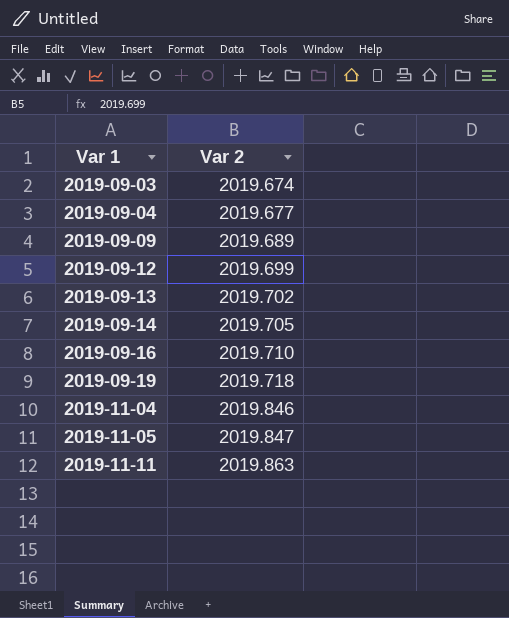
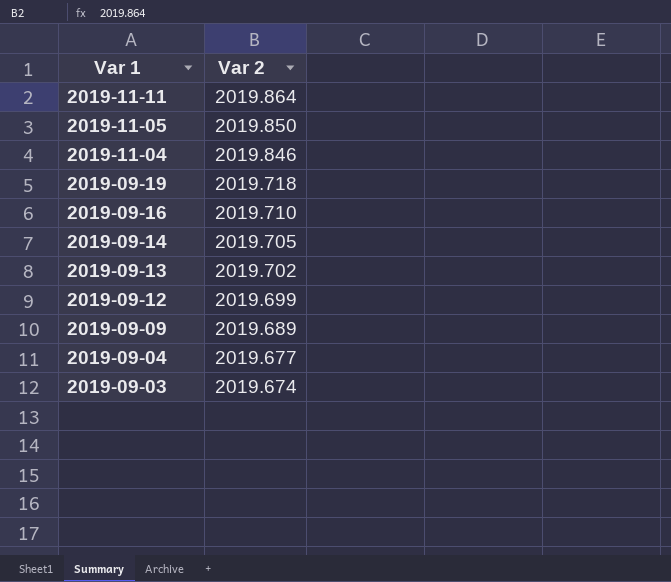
row order: Var 1 ascending -> Var 1 descending
2019-11-11 | Var 2: 2019.863 -> 2019.864
2019-11-05 | Var 2: 2019.847 -> 2019.850

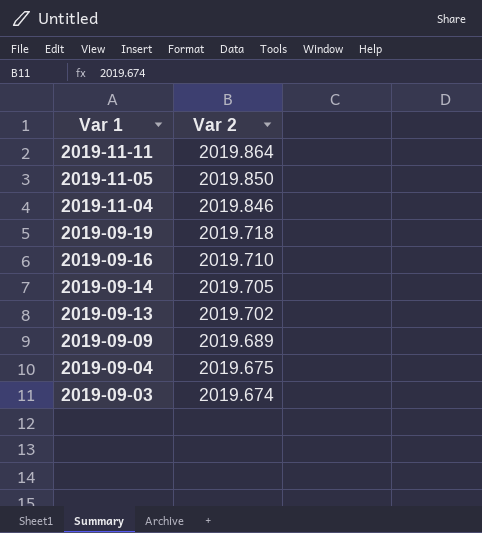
row 2019-09-12: 2019.699 -> none
2019-09-04 | Var 2: 2019.677 -> 2019.675

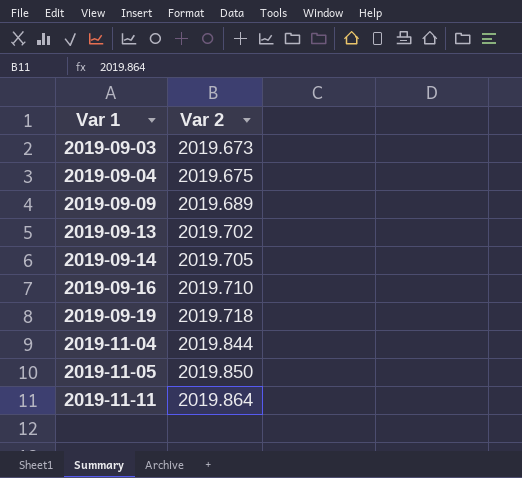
row order: Var 1 descending -> Var 1 ascending
2019-09-03 | Var 2: 2019.674 -> 2019.673
2019-11-04 | Var 2: 2019.846 -> 2019.844

